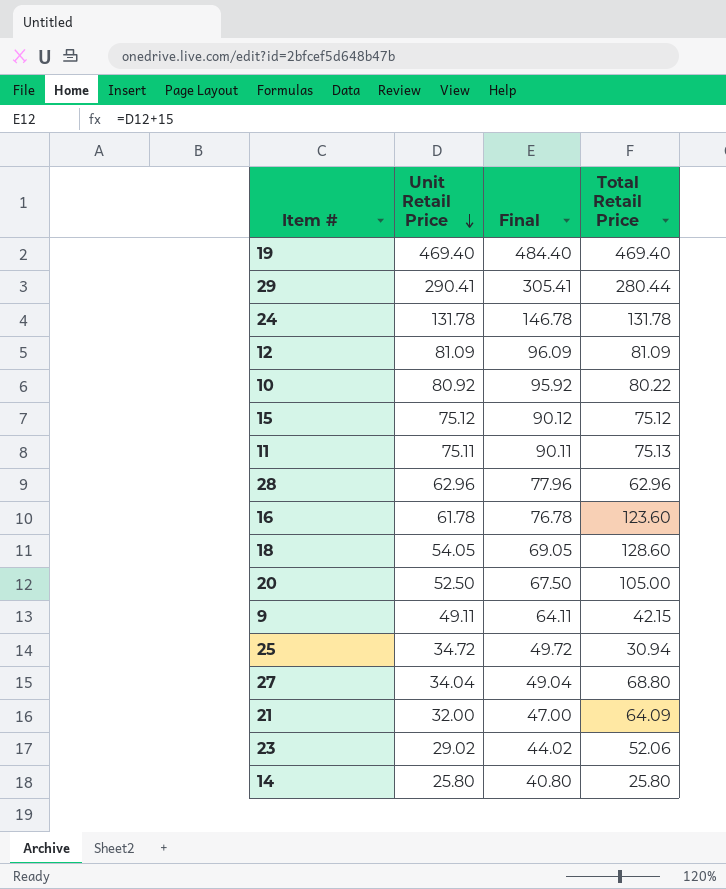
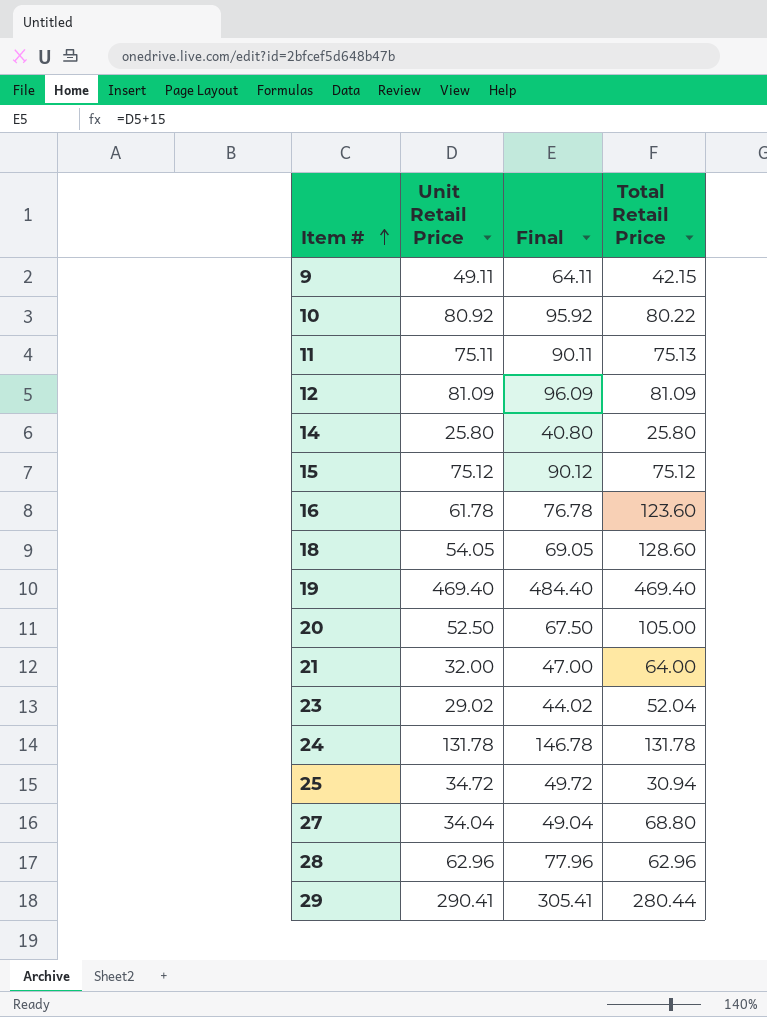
row order: Unit Retail Price descending -> Item # ascending
21 | Total Retail Price: 64.09 -> 64.00
23 | Total Retail Price: 52.06 -> 52.04

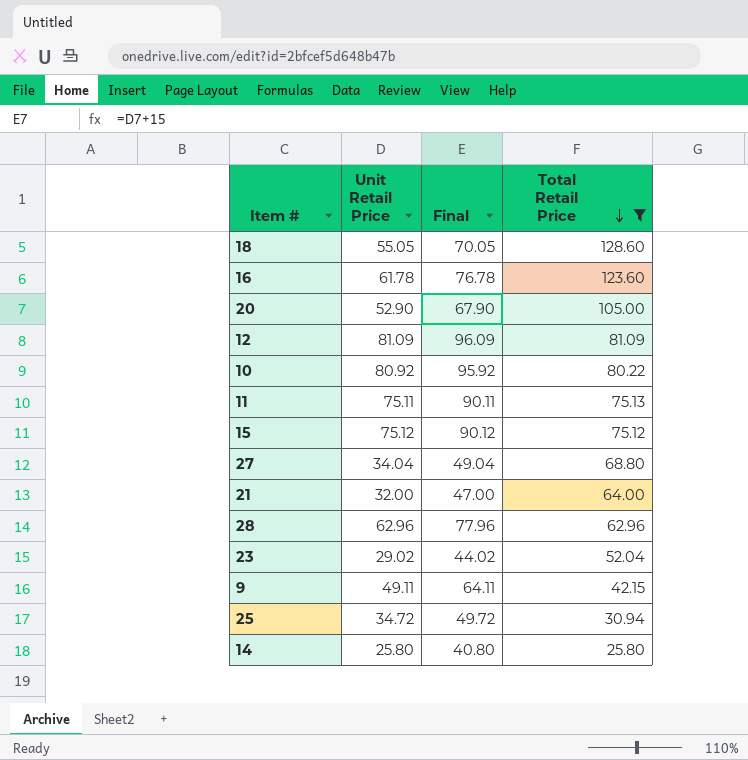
filter: none -> Total Retail Price <= 128.60
row order: Item # ascending -> Total Retail Price descending
18 | Unit Retail Price: 54.05 -> 55.05
18 | Final: 69.05 -> 70.05
20 | Unit Retail Price: 52.50 -> 52.90
20 | Final: 67.50 -> 67.90

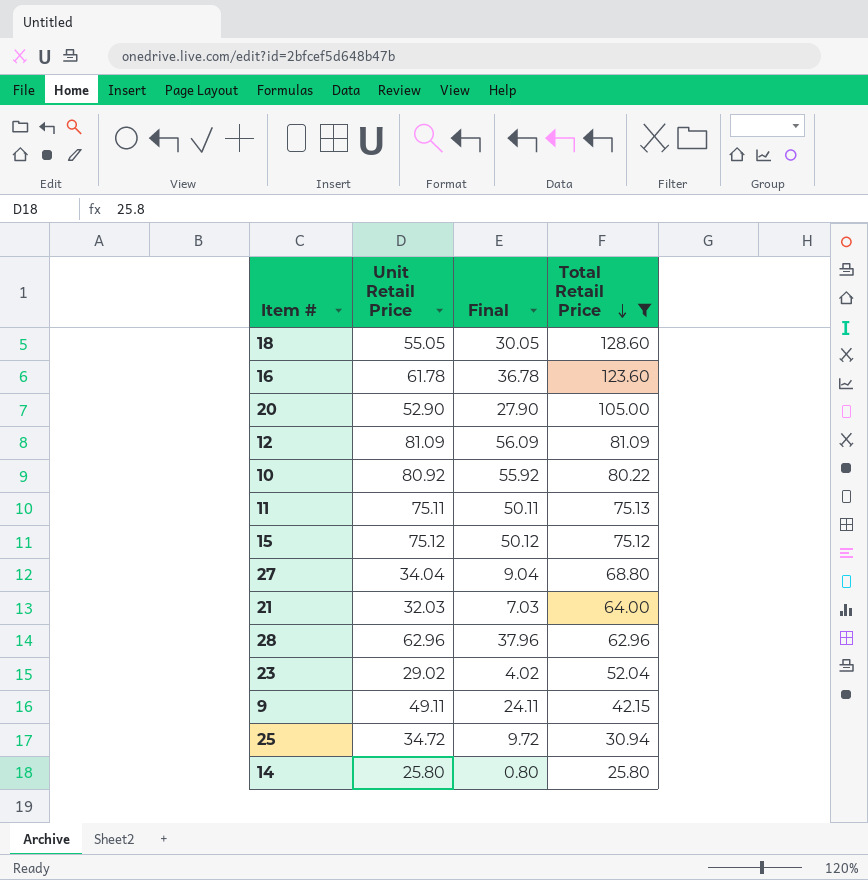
column Final | formula: [Unit Retail Price] + 15 -> [Unit Retail Price] - 25
21 | Unit Retail Price: 32.00 -> 32.03

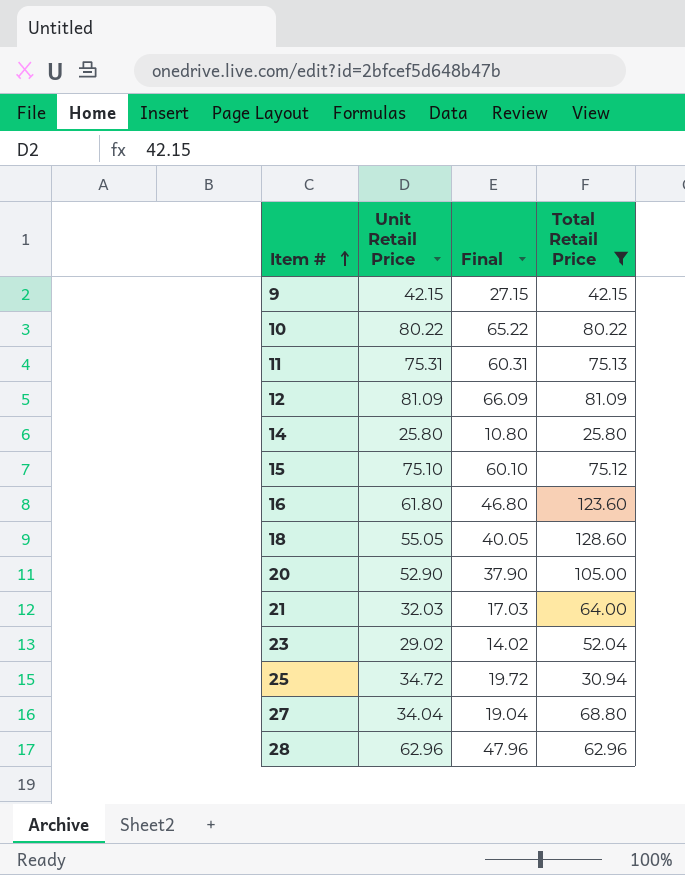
row order: Total Retail Price descending -> Item # ascending
column Final | formula: [Unit Retail Price] - 25 -> [Unit Retail Price] - 15
9 | Unit Retail Price: 49.11 -> 42.15
10 | Unit Retail Price: 80.92 -> 80.22
11 | Unit Retail Price: 75.11 -> 75.31
15 | Unit Retail Price: 75.12 -> 75.10
16 | Unit Retail Price: 61.78 -> 61.80

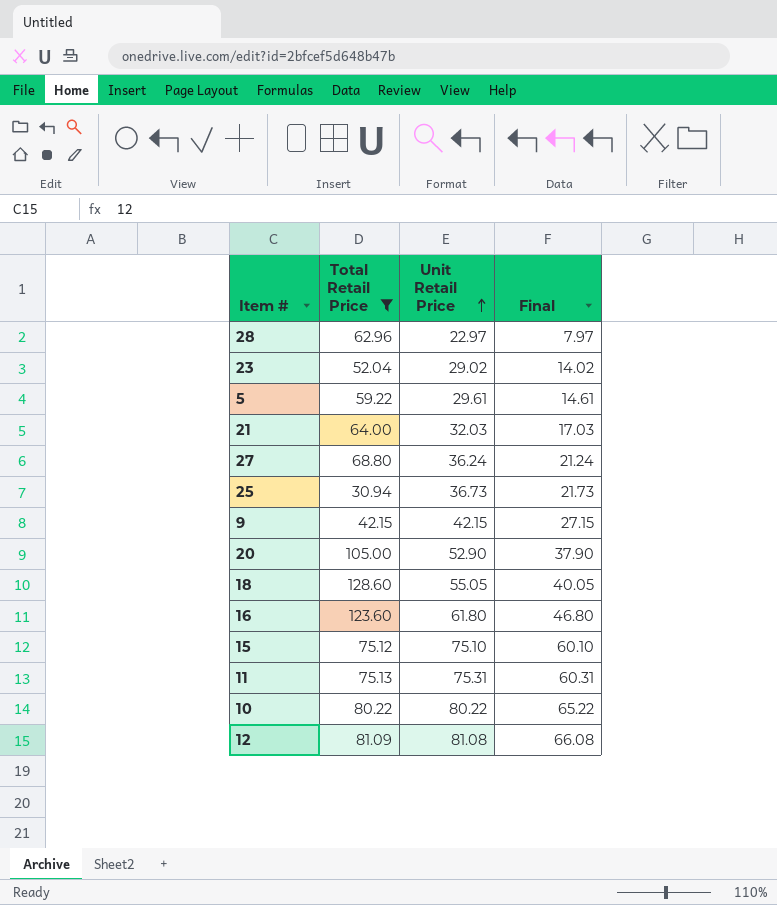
row order: Item # ascending -> Unit Retail Price ascending
column Total Retail Price | position: 4 -> 2
row 14: 25.80 | 10.80 | 25.80 -> none
28 | Unit Retail Price: 62.96 -> 22.97
28 | Final: 47.96 -> 7.97
row 5: none -> 59.22 | 29.61 | 14.61
27 | Unit Retail Price: 34.04 -> 36.24
27 | Final: 19.04 -> 21.24
25 | Unit Retail Price: 34.72 -> 36.73
25 | Final: 19.72 -> 21.73
12 | Unit Retail Price: 81.09 -> 81.08
12 | Final: 66.09 -> 66.08

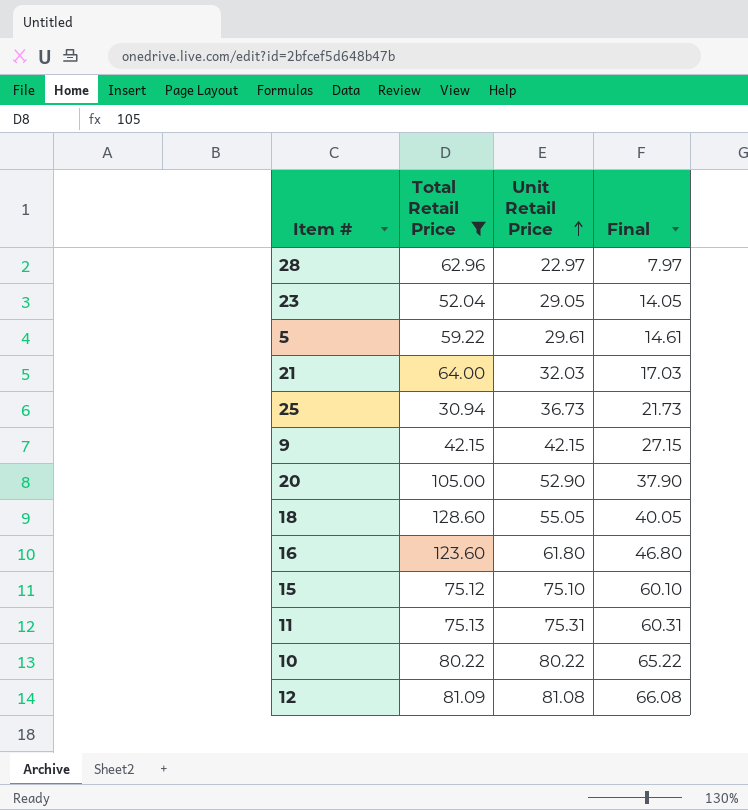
row 27: 68.80 | 36.24 | 21.24 -> none
23 | Unit Retail Price: 29.02 -> 29.05
23 | Final: 14.02 -> 14.05

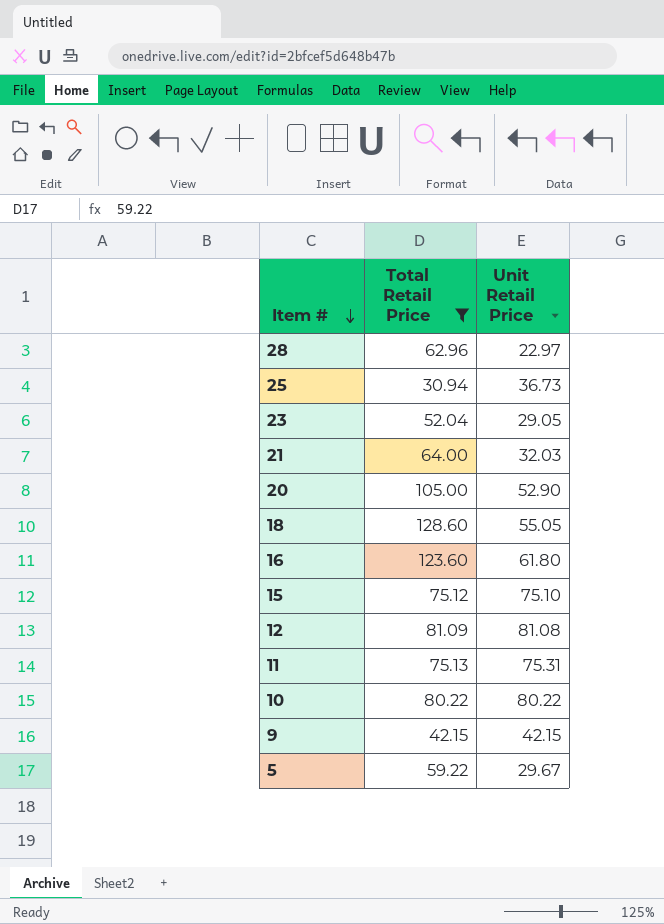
row order: Unit Retail Price ascending -> Item # descending
column Final | formula: [Unit Retail Price] - 15 -> none
5 | Unit Retail Price: 29.61 -> 29.67

